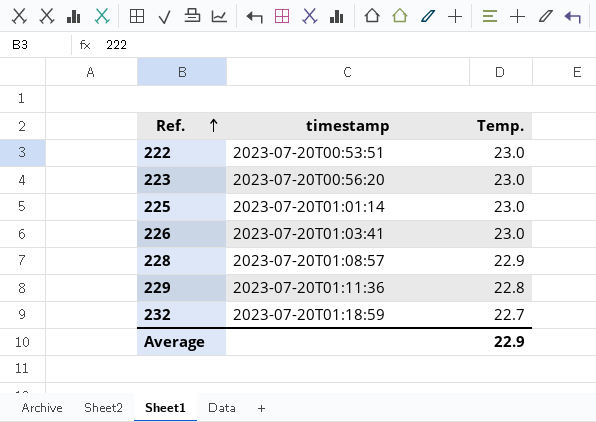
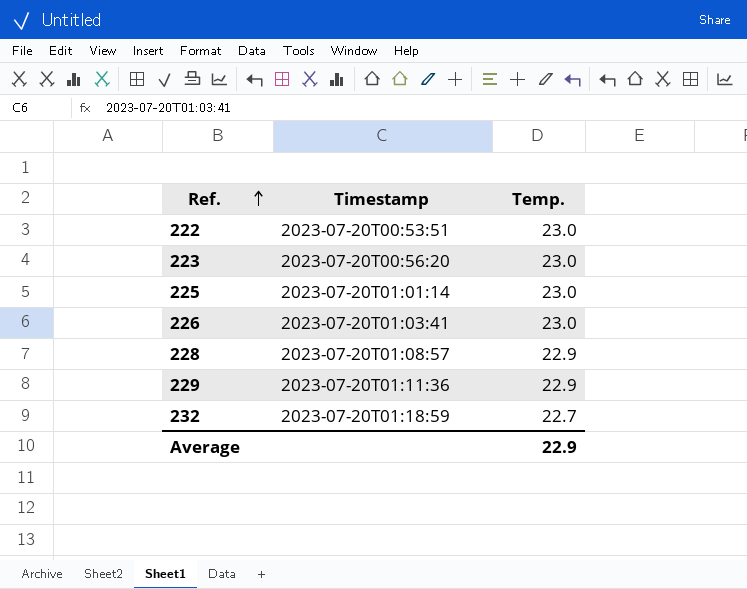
column name: timestamp -> Timestamp
229 | Temp.: 22.8 -> 22.9

